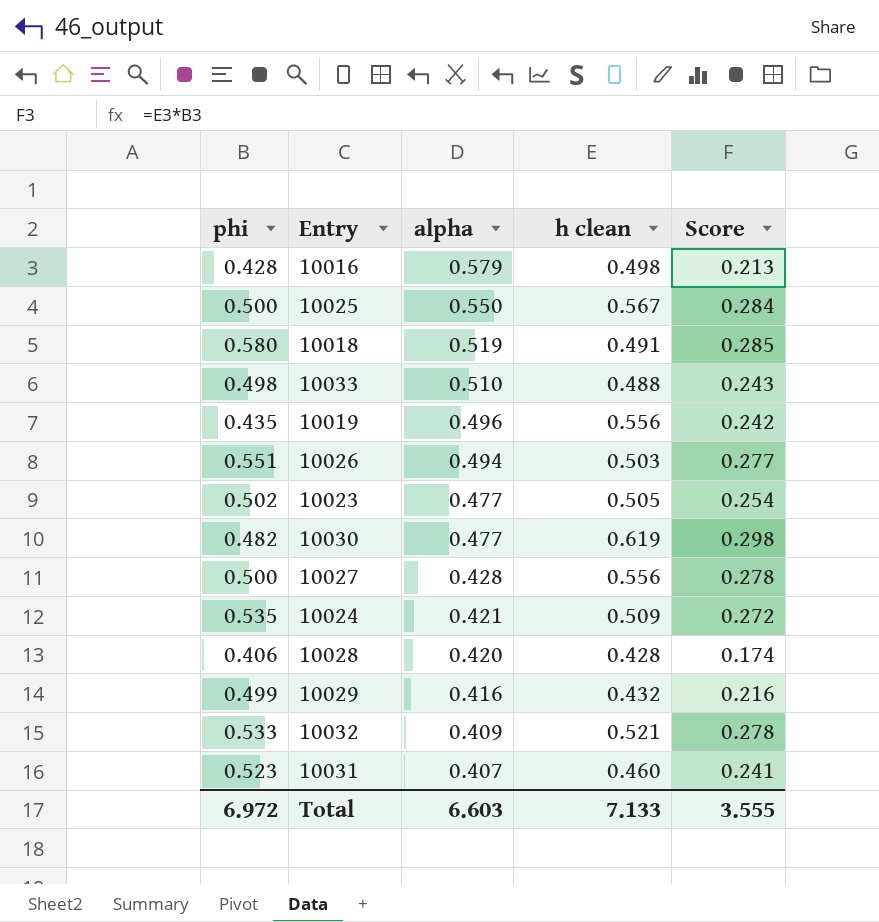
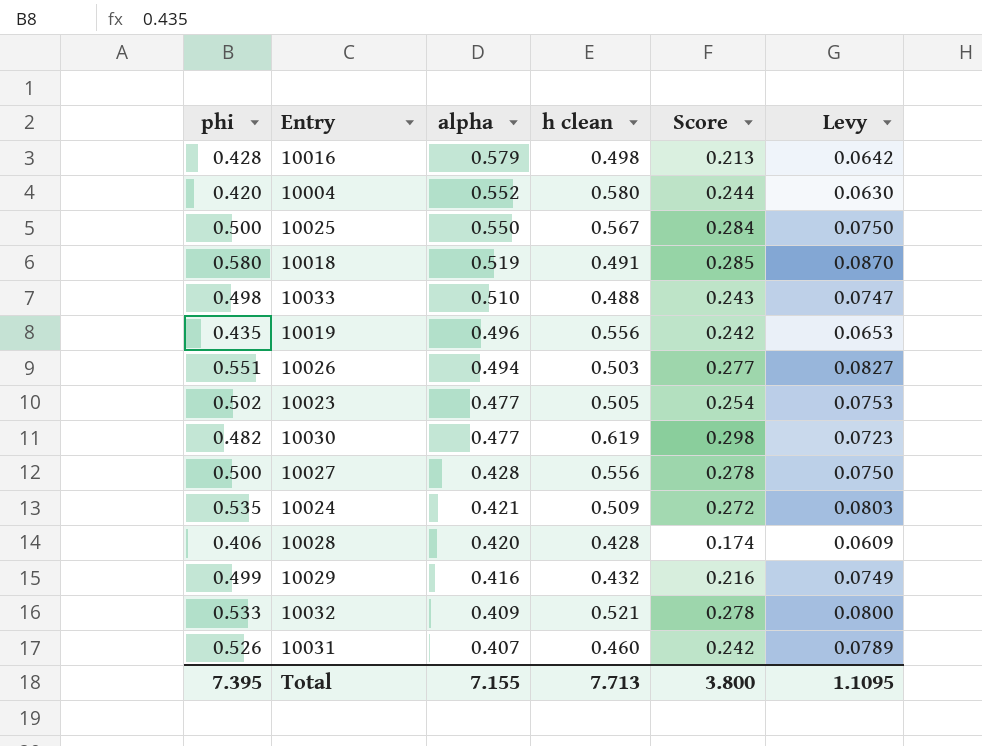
column Levy | formula: none -> [phi] * 0.15
row 10004: none -> 0.420 | 0.552 | 0.580 | 0.244 | 0.0630
10031 | phi: 0.523 -> 0.526
10031 | Score: 0.241 -> 0.242
Total | phi: 6.972 -> 7.395
Total | alpha: 6.603 -> 7.155
Total | h clean: 7.133 -> 7.713
Total | Score: 3.555 -> 3.800

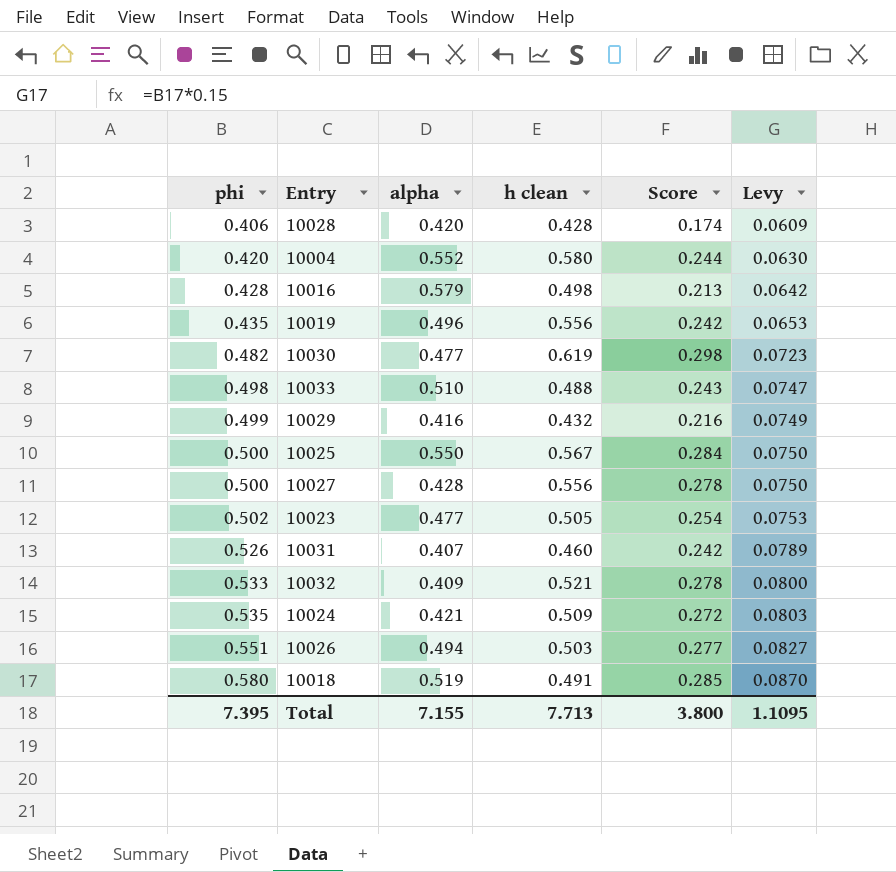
row order: alpha descending -> phi ascending

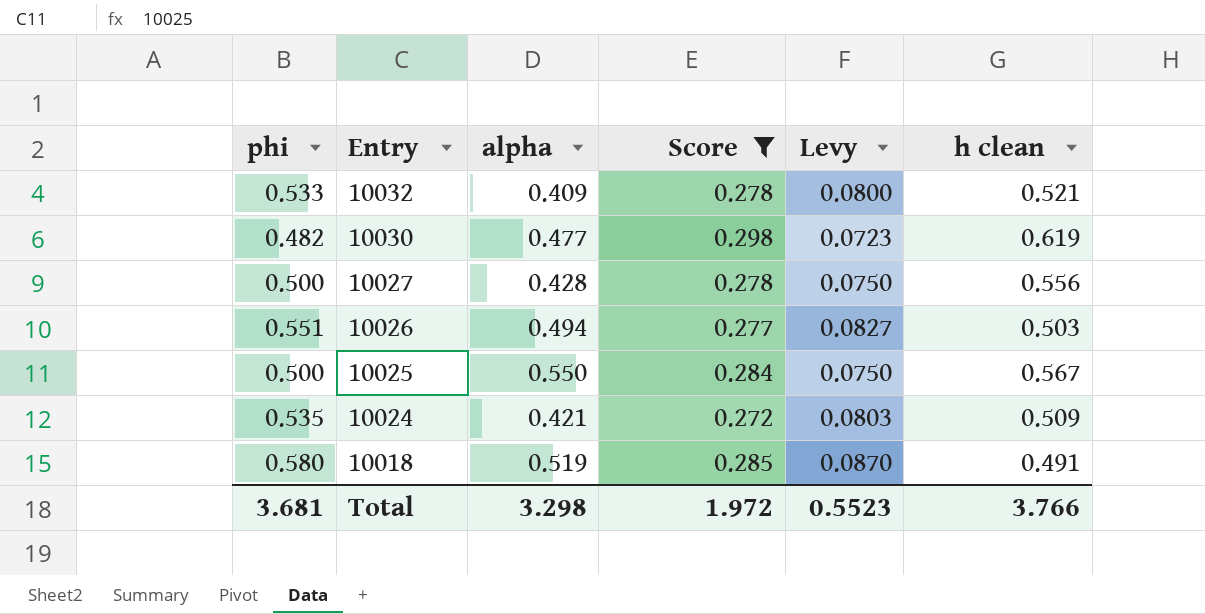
filter: none -> Score >= 0.272
row order: phi ascending -> Entry descending
column h clean | position: 4 -> 6
Total | phi: 7.395 -> 3.681
Total | alpha: 7.155 -> 3.298
Total | Score: 3.800 -> 1.972
Total | Levy: 1.1095 -> 0.5523
Total | h clean: 7.713 -> 3.766

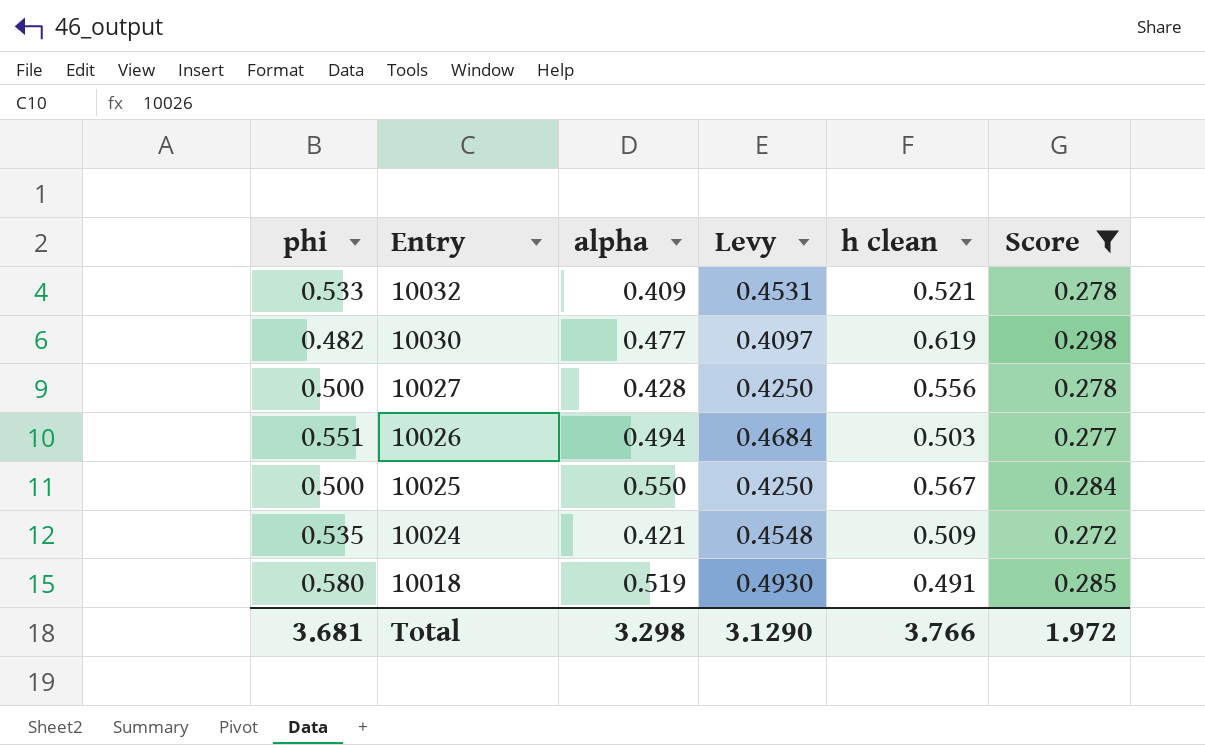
column Levy | formula: [phi] * 0.15 -> [phi] * 0.85
column Score | position: 4 -> 6
Total | Levy: 0.5523 -> 3.1290

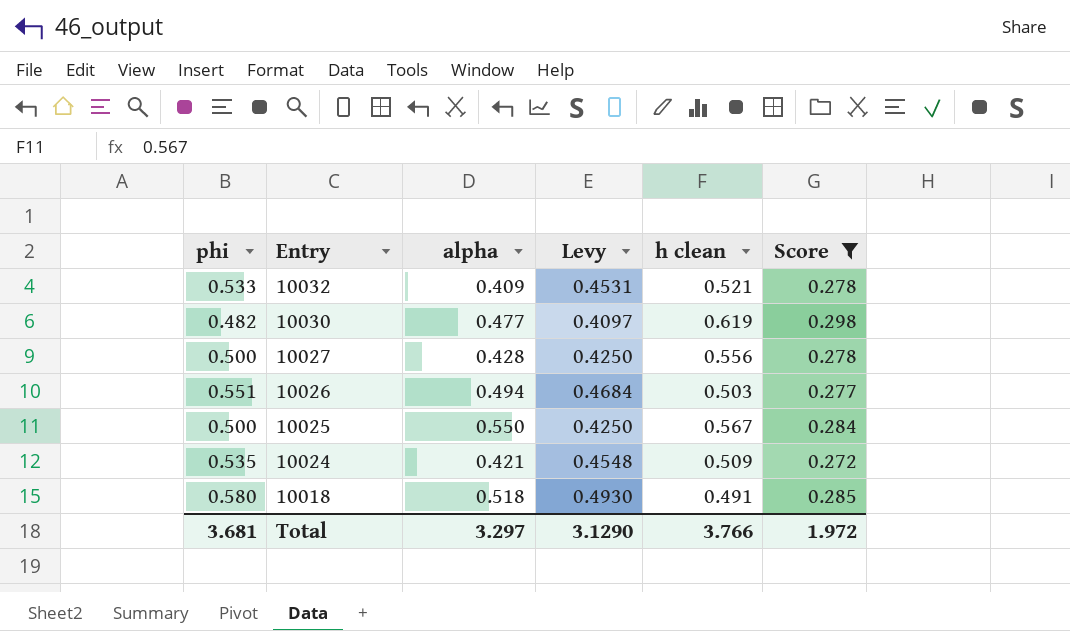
10018 | alpha: 0.519 -> 0.518
Total | alpha: 3.298 -> 3.297

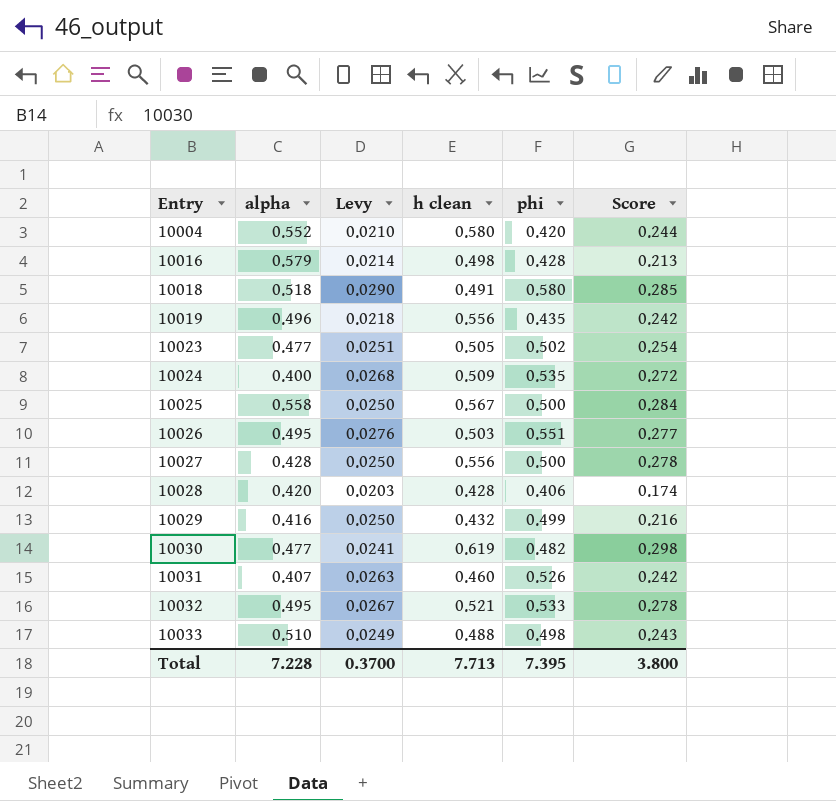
filter: Score >= 0.272 -> none
row order: Entry descending -> Entry ascending
column Levy | formula: [phi] * 0.85 -> [phi] * 0.05
column phi | position: 1 -> 5
10024 | alpha: 0.421 -> 0.400
10025 | alpha: 0.550 -> 0.558
10026 | alpha: 0.494 -> 0.495
10032 | alpha: 0.409 -> 0.495
Total | alpha: 3.297 -> 7.228
Total | Levy: 3.1290 -> 0.3700
Total | h clean: 3.766 -> 7.713
Total | phi: 3.681 -> 7.395
Total | Score: 1.972 -> 3.800

